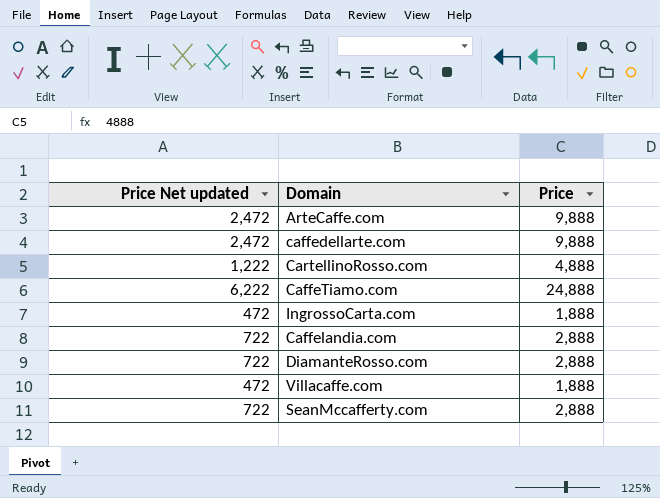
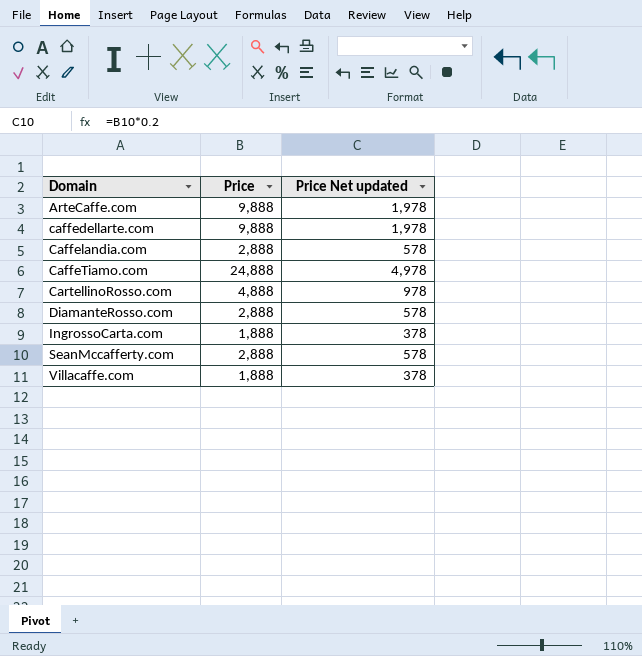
row order: none -> Domain ascending
column Price Net updated | formula: [Price] * 0.25 -> [Price] * 0.2
column Price Net updated | position: 1 -> 3

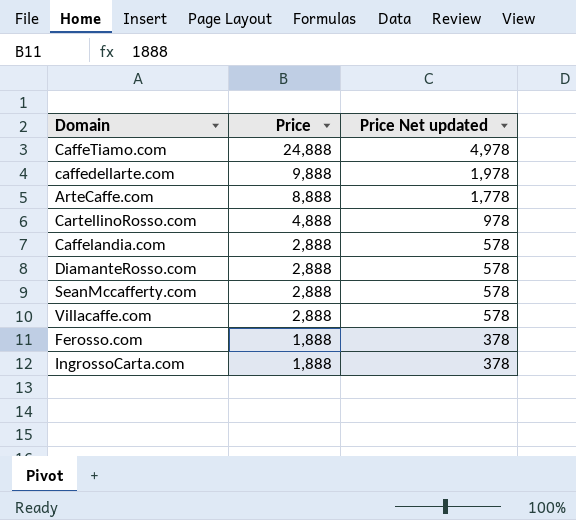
row order: Domain ascending -> Price descending
ArteCaffe.com | Price: 9,888 -> 8,888
ArteCaffe.com | Price Net updated: 1,978 -> 1,778
Villacaffe.com | Price: 1,888 -> 2,888
Villacaffe.com | Price Net updated: 378 -> 578
row Ferosso.com: none -> 1,888 | 378

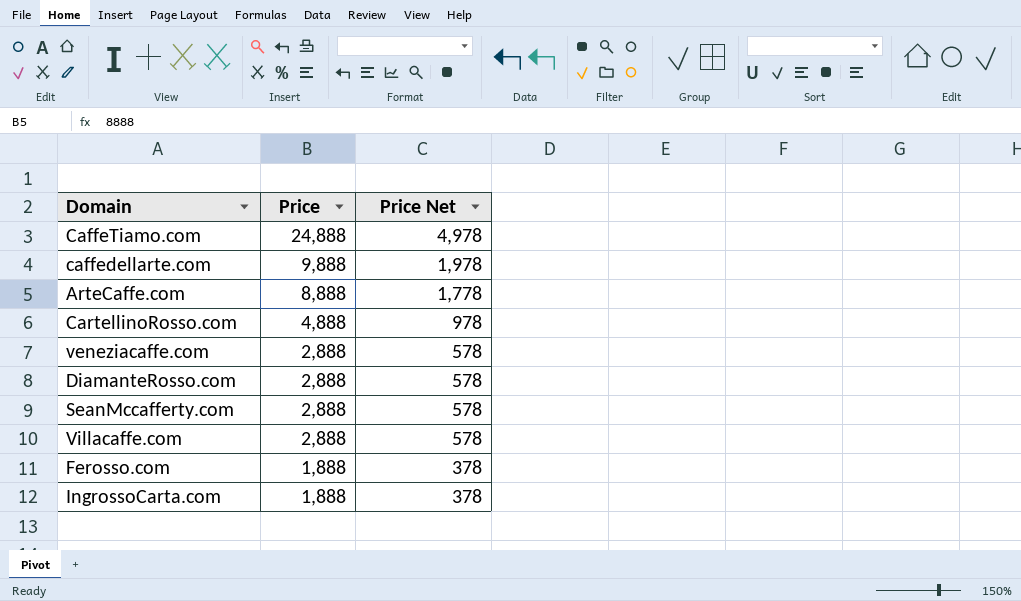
column name: Price Net updated -> Price Net
row Caffelandia.com: 2,888 | 578 -> none
row veneziacaffe.com: none -> 2,888 | 578

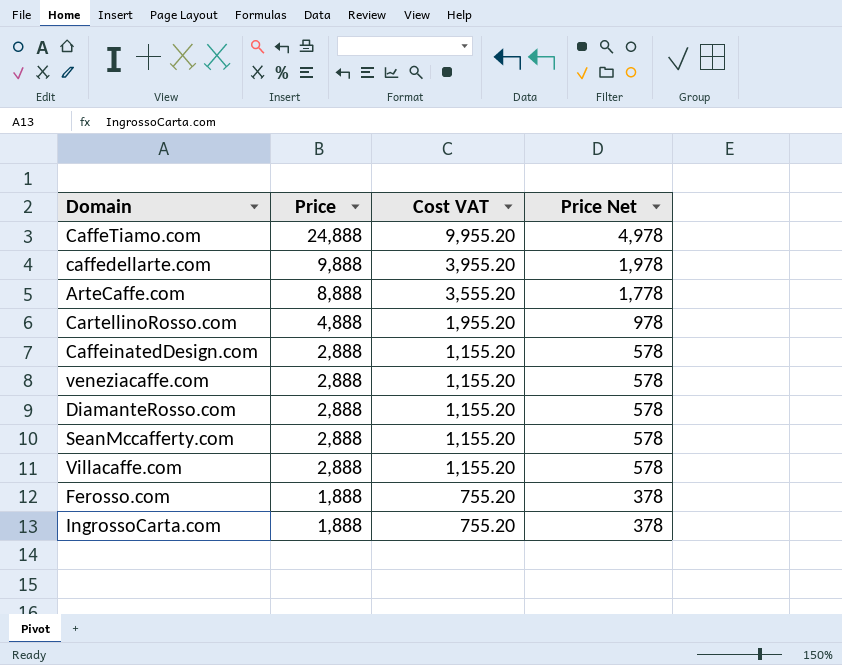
column Cost VAT | formula: none -> [Price] * 0.4
row CaffeinatedDesign.com: none -> 2,888 | 1,155.20 | 578

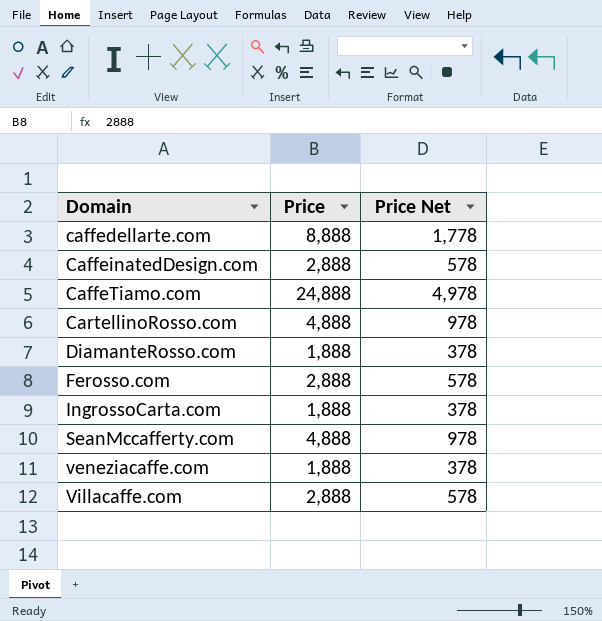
row order: Price descending -> Domain ascending
column Cost VAT | formula: [Price] * 0.4 -> none
row ArteCaffe.com: 8,888 | 3,555.20 | 1,778 -> none
caffedellarte.com | Price: 9,888 -> 8,888
caffedellarte.com | Price Net: 1,978 -> 1,778
DiamanteRosso.com | Price: 2,888 -> 1,888
DiamanteRosso.com | Price Net: 578 -> 378
Ferosso.com | Price: 1,888 -> 2,888
Ferosso.com | Price Net: 378 -> 578
SeanMccafferty.com | Price: 2,888 -> 4,888
SeanMccafferty.com | Price Net: 578 -> 978
veneziacaffe.com | Price: 2,888 -> 1,888
veneziacaffe.com | Price Net: 578 -> 378

